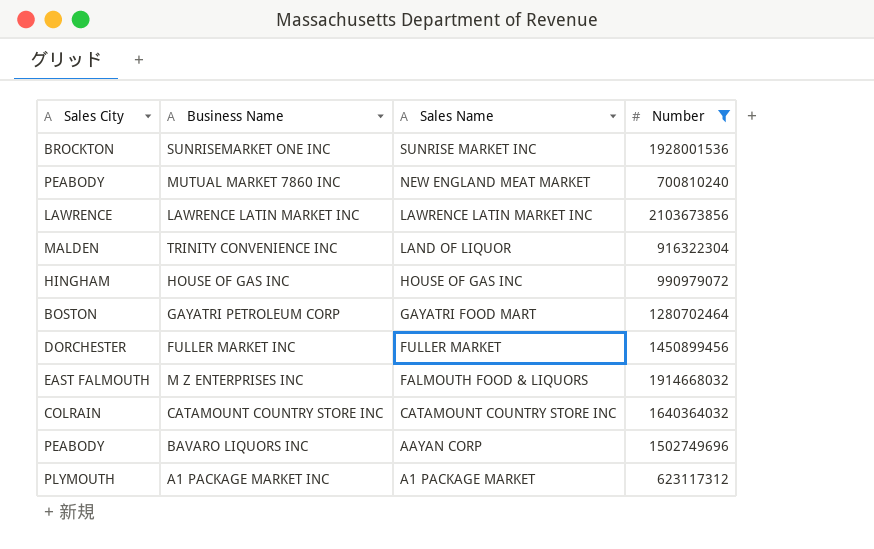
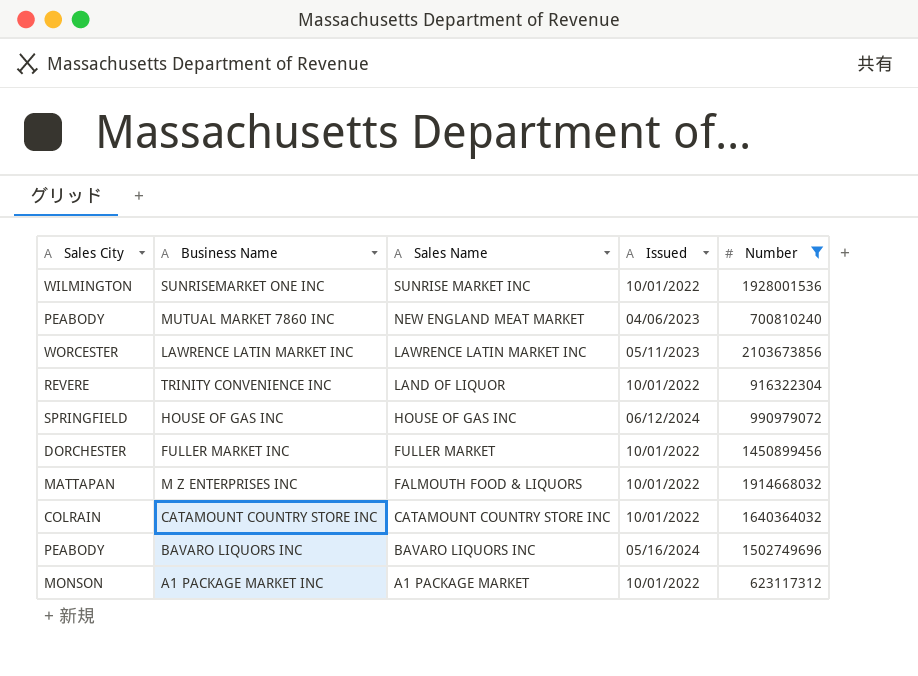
column Issued | position: none -> 4
row GAYATRI PETROLEUM CORP: BOSTON | GAYATRI FOOD MART | 1280702464 -> none
SUNRISEMARKET ONE INC | Sales City: BROCKTON -> WILMINGTON
LAWRENCE LATIN MARKET INC | Sales City: LAWRENCE -> WORCESTER
TRINITY CONVENIENCE INC | Sales City: MALDEN -> REVERE
HOUSE OF GAS INC | Sales City: HINGHAM -> SPRINGFIELD
M Z ENTERPRISES INC | Sales City: EAST FALMOUTH -> MATTAPAN
BAVARO LIQUORS INC | Sales Name: AAYAN CORP -> BAVARO LIQUORS INC
A1 PACKAGE MARKET INC | Sales City: PLYMOUTH -> MONSON

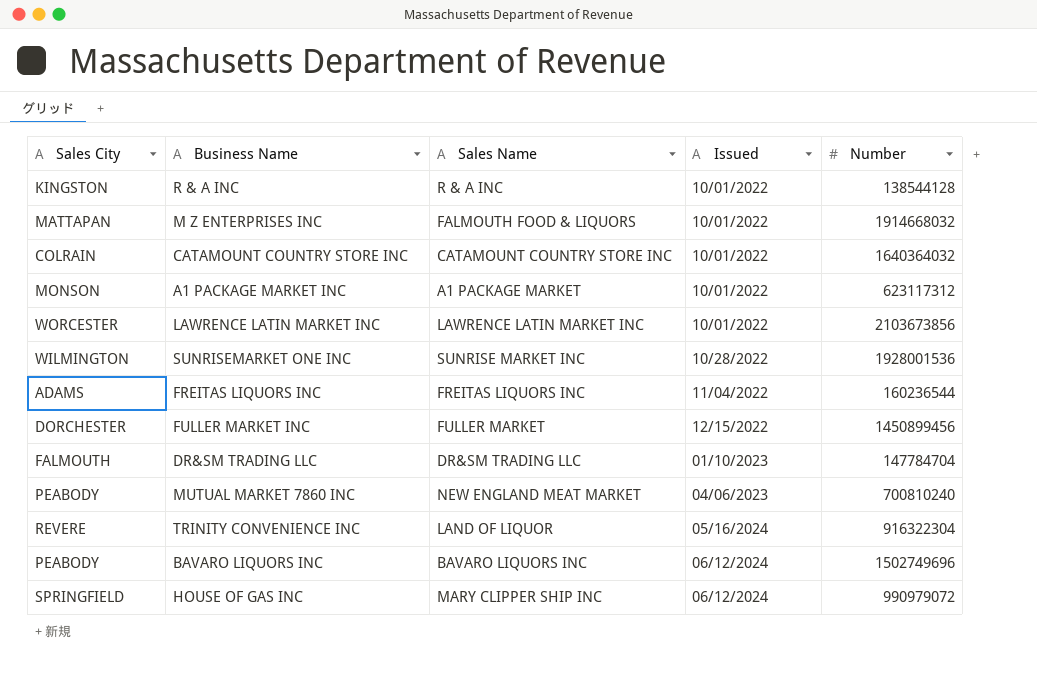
filter: Number >= 623117312 -> none
row order: Sales Name descending -> Issued ascending
LAWRENCE LATIN MARKET INC | Issued: 05/11/2023 -> 10/01/2022
SUNRISEMARKET ONE INC | Issued: 10/01/2022 -> 10/28/2022
FULLER MARKET INC | Issued: 10/01/2022 -> 12/15/2022
TRINITY CONVENIENCE INC | Issued: 10/01/2022 -> 05/16/2024
BAVARO LIQUORS INC | Issued: 05/16/2024 -> 06/12/2024
HOUSE OF GAS INC | Sales Name: HOUSE OF GAS INC -> MARY CLIPPER SHIP INC

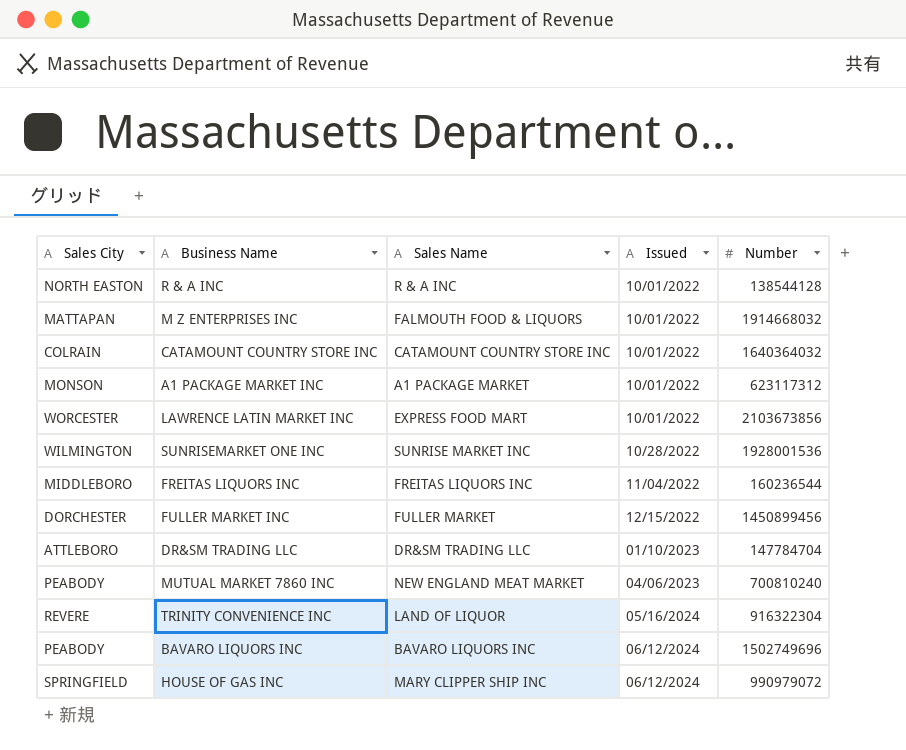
R & A INC | Sales City: KINGSTON -> NORTH EASTON
LAWRENCE LATIN MARKET INC | Sales Name: LAWRENCE LATIN MARKET INC -> EXPRESS FOOD MART
FREITAS LIQUORS INC | Sales City: ADAMS -> MIDDLEBORO
DR&SM TRADING LLC | Sales City: FALMOUTH -> ATTLEBORO

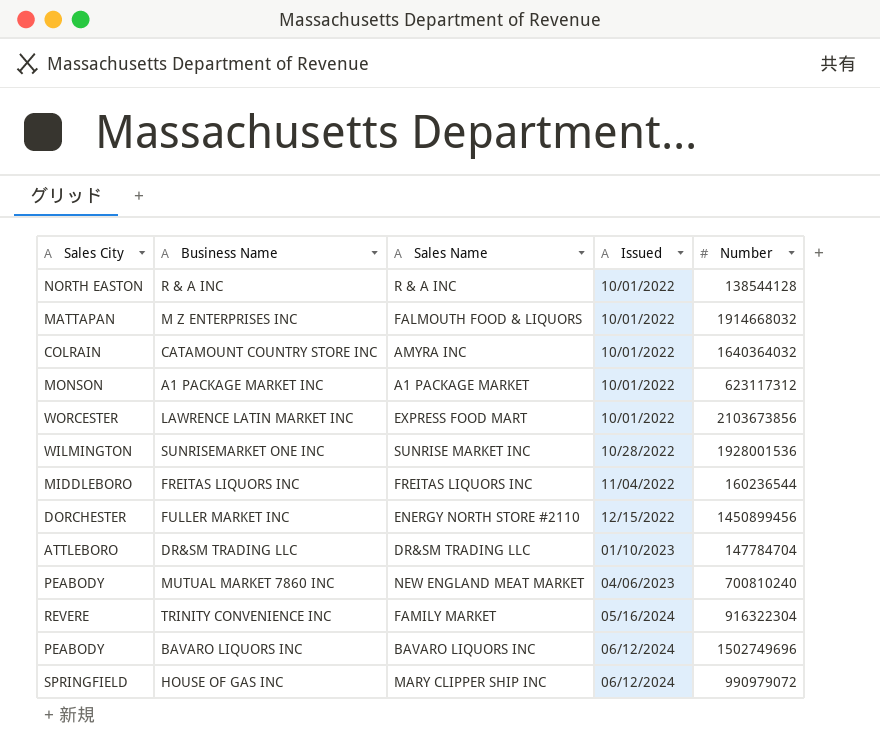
CATAMOUNT COUNTRY STORE INC | Sales Name: CATAMOUNT COUNTRY STORE INC -> AMYRA INC
FULLER MARKET INC | Sales Name: FULLER MARKET -> ENERGY NORTH STORE #2110
TRINITY CONVENIENCE INC | Sales Name: LAND OF LIQUOR -> FAMILY MARKET

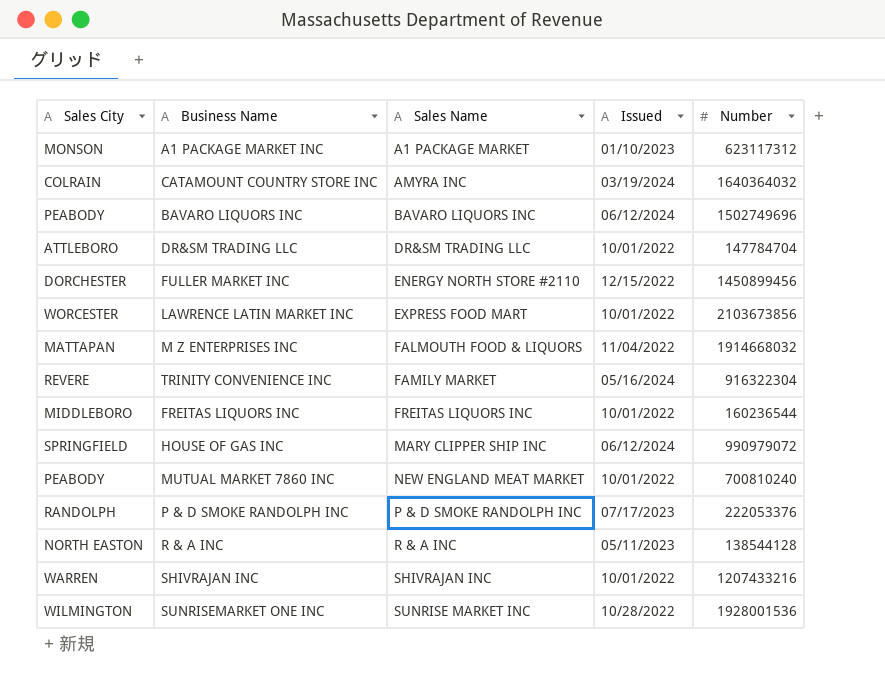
row order: Issued ascending -> Sales Name ascending
A1 PACKAGE MARKET INC | Issued: 10/01/2022 -> 01/10/2023
CATAMOUNT COUNTRY STORE INC | Issued: 10/01/2022 -> 03/19/2024
DR&SM TRADING LLC | Issued: 01/10/2023 -> 10/01/2022
M Z ENTERPRISES INC | Issued: 10/01/2022 -> 11/04/2022
FREITAS LIQUORS INC | Issued: 11/04/2022 -> 10/01/2022
MUTUAL MARKET 7860 INC | Issued: 04/06/2023 -> 10/01/2022
row P & D SMOKE RANDOLPH INC: none -> RANDOLPH | P & D SMOKE RANDOLPH INC | 07/17/2023 | 222053376
R & A INC | Issued: 10/01/2022 -> 05/11/2023
row SHIVRAJAN INC: none -> WARREN | SHIVRAJAN INC | 10/01/2022 | 1207433216

